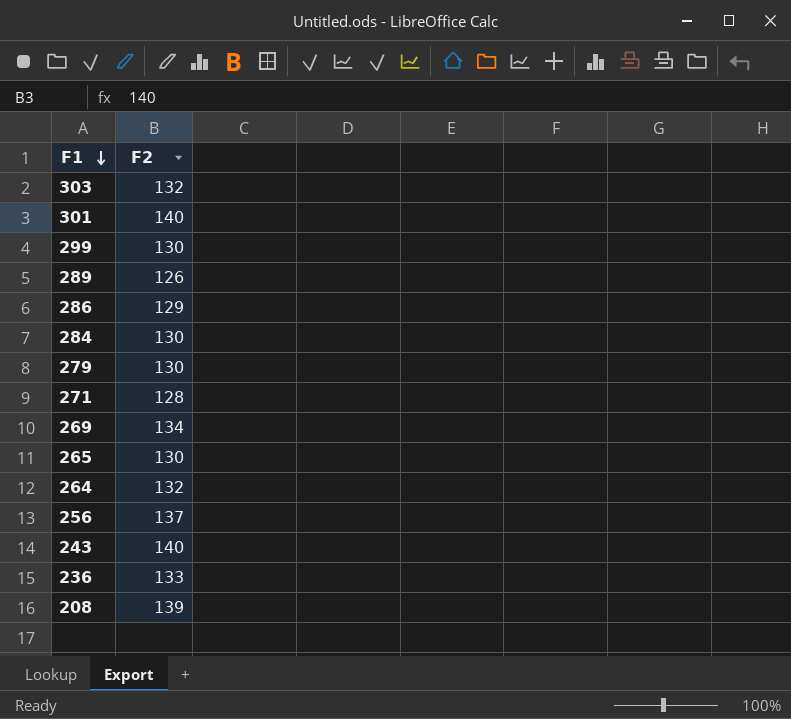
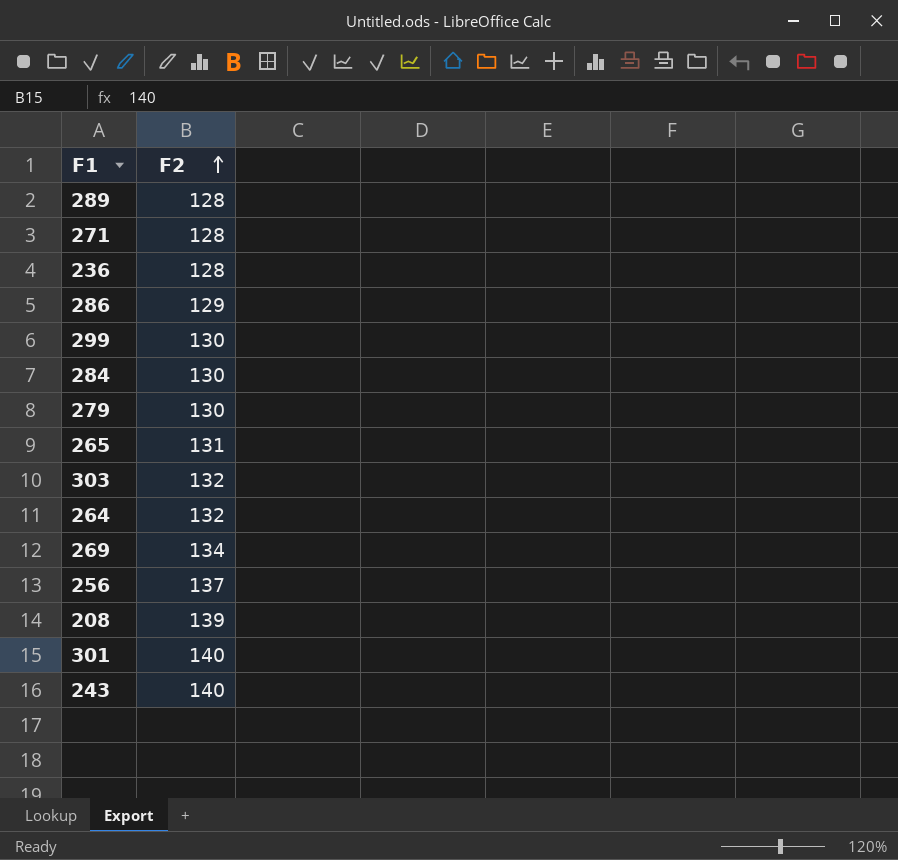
row order: F1 descending -> F2 ascending
289 | F2: 126 -> 128
236 | F2: 133 -> 128
265 | F2: 130 -> 131

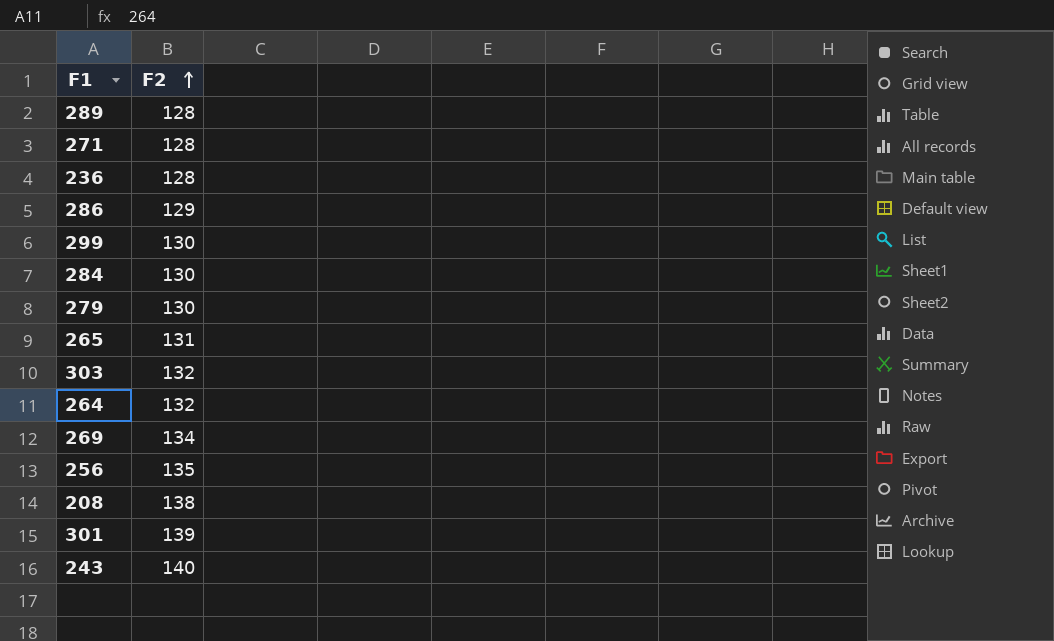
256 | F2: 137 -> 135
208 | F2: 139 -> 138
301 | F2: 140 -> 139

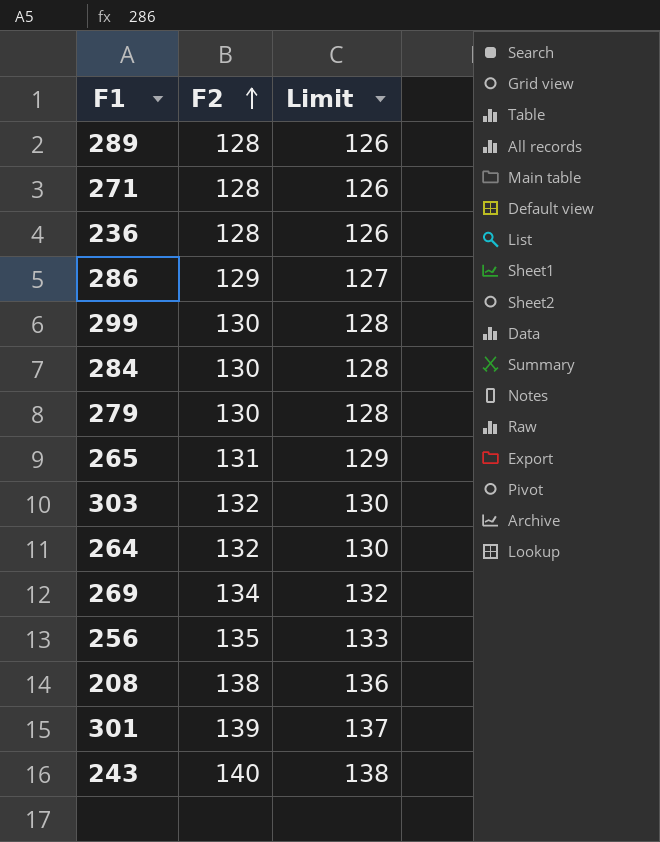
column Limit | formula: none -> [F2] - 2

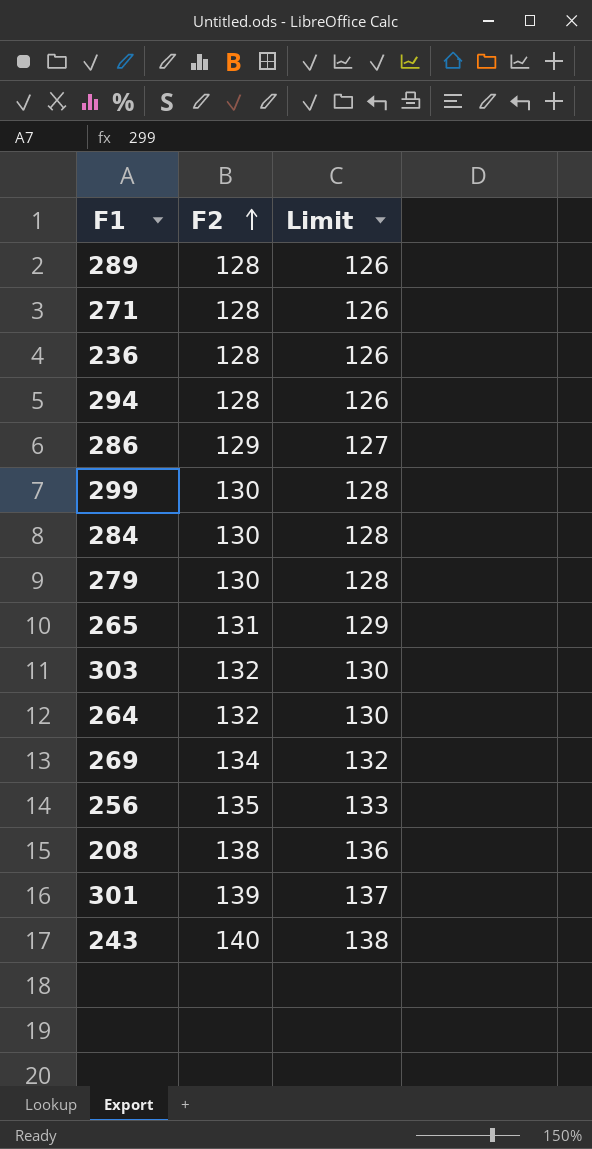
row 294: none -> 128 | 126

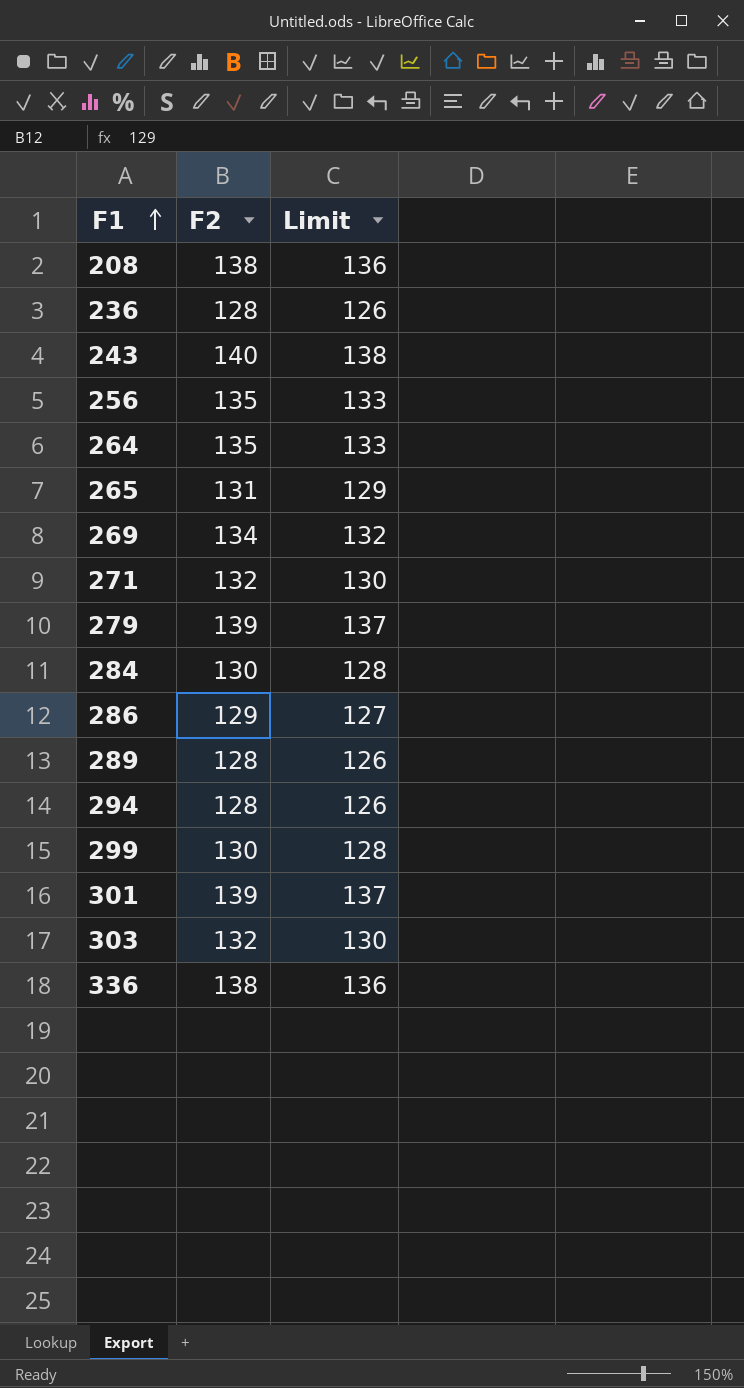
row order: F2 ascending -> F1 ascending
264 | F2: 132 -> 135
264 | Limit: 130 -> 133
271 | F2: 128 -> 132
271 | Limit: 126 -> 130
279 | F2: 130 -> 139
279 | Limit: 128 -> 137
row 336: none -> 138 | 136

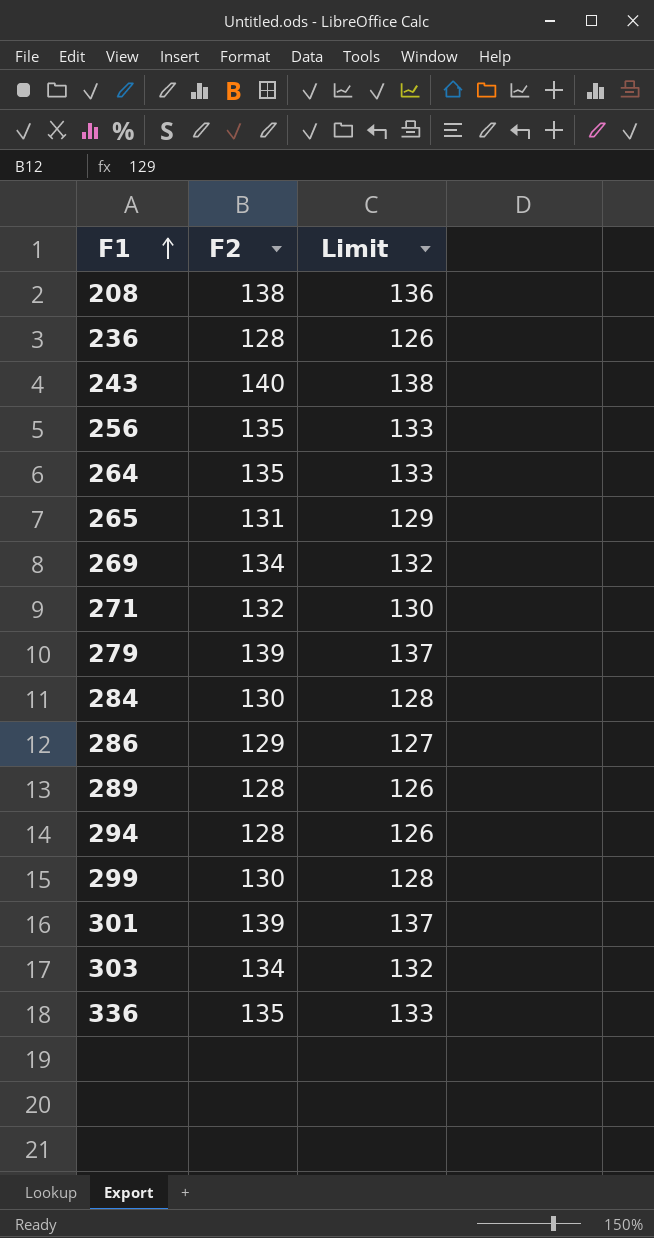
303 | F2: 132 -> 134
303 | Limit: 130 -> 132
336 | F2: 138 -> 135
336 | Limit: 136 -> 133

